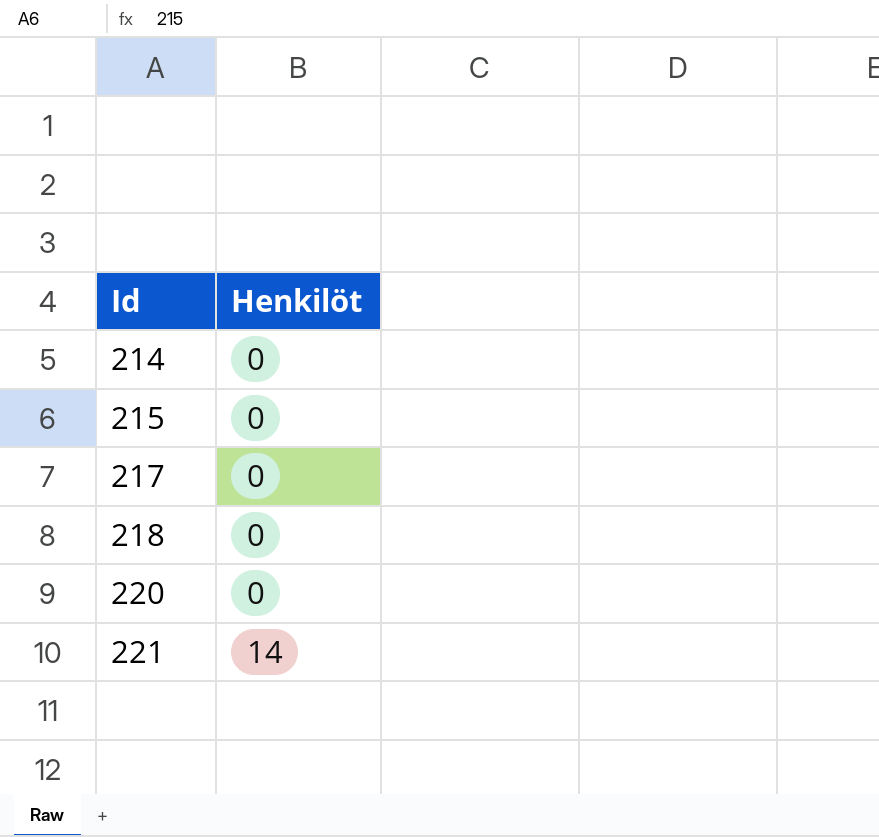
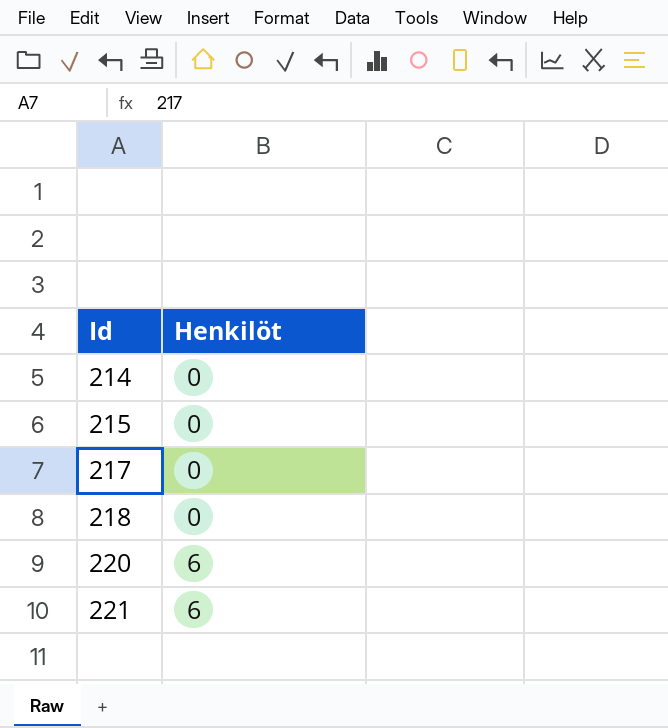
220 | Henkilöt: 0 -> 6
221 | Henkilöt: 14 -> 6

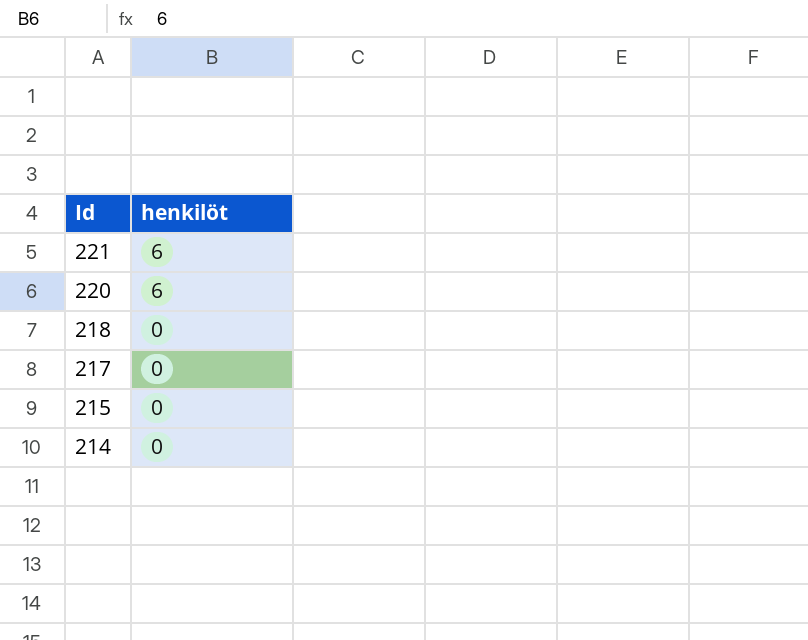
row order: Id ascending -> Id descending
column name: Henkilöt -> henkilöt

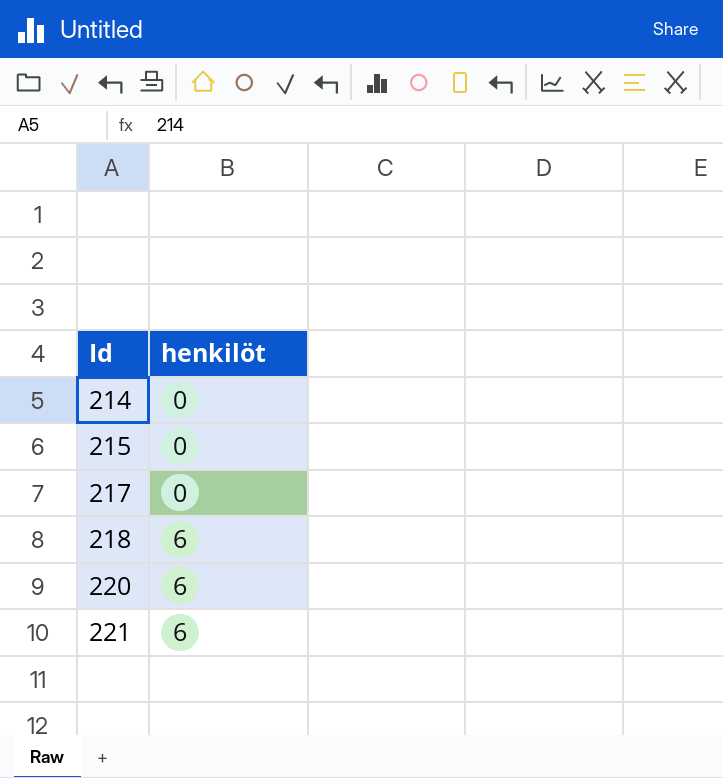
row order: Id descending -> Id ascending
218 | henkilöt: 0 -> 6

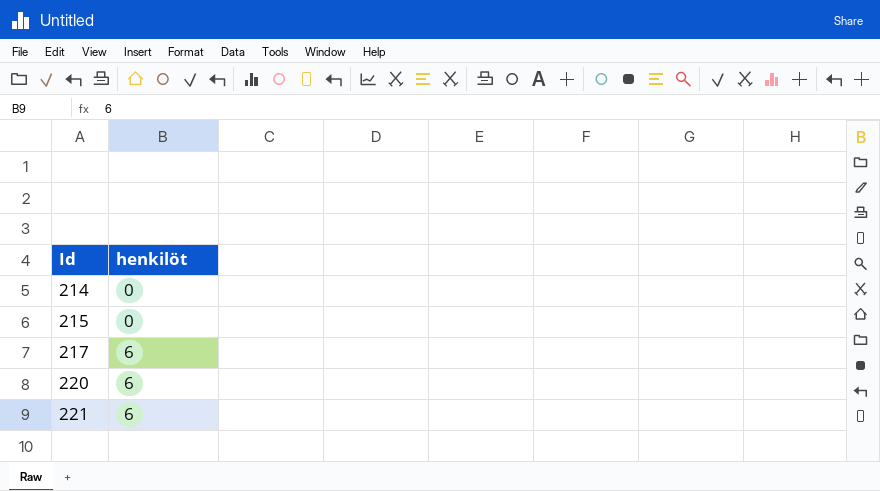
row 218: 6 -> none
217 | henkilöt: 0 -> 6

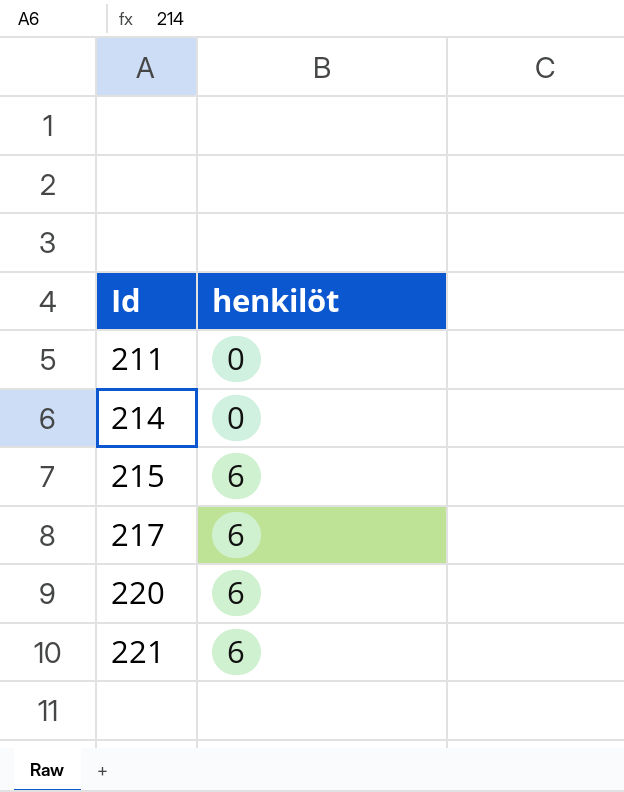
row 211: none -> 0
215 | henkilöt: 0 -> 6

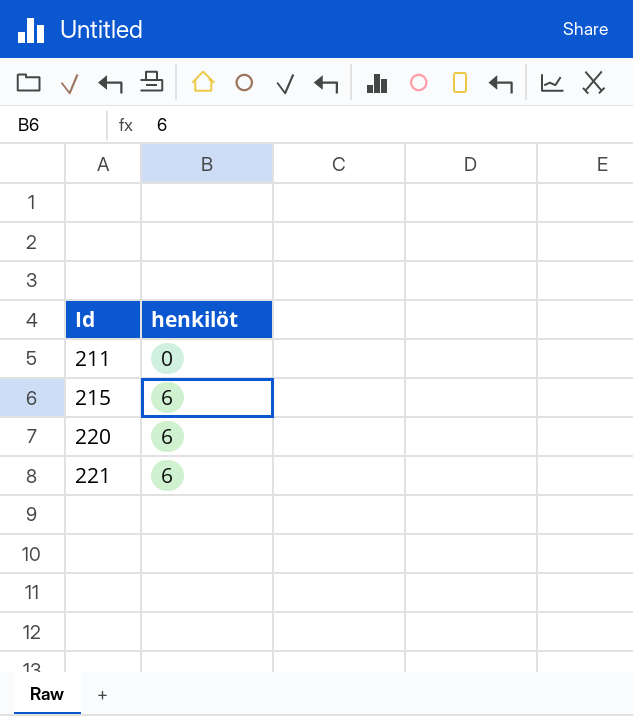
row 214: 0 -> none
row 217: 6 -> none

